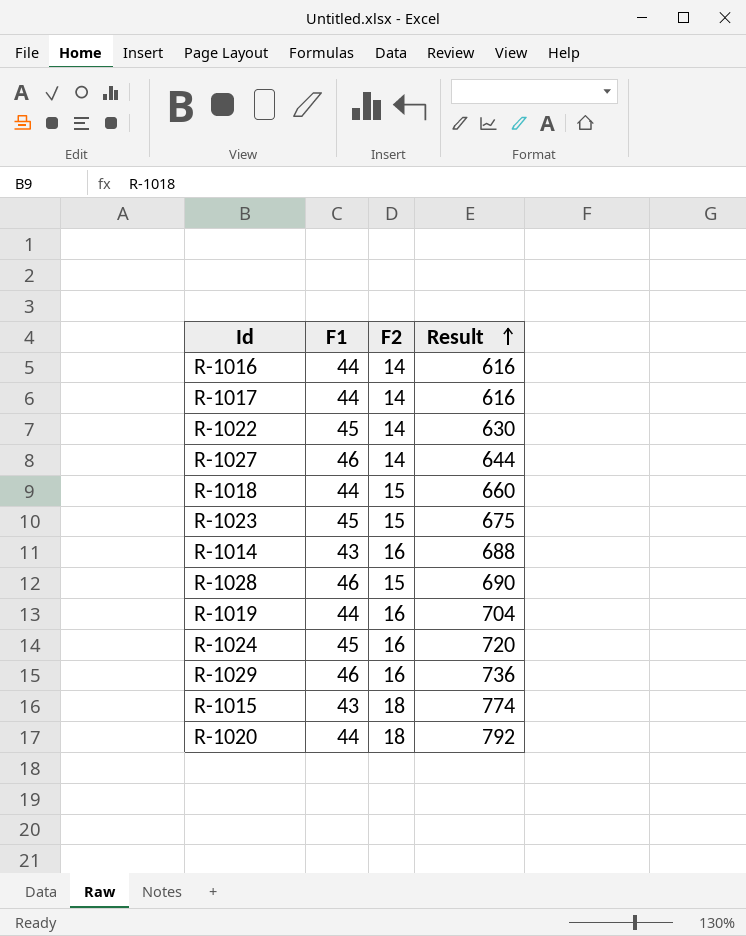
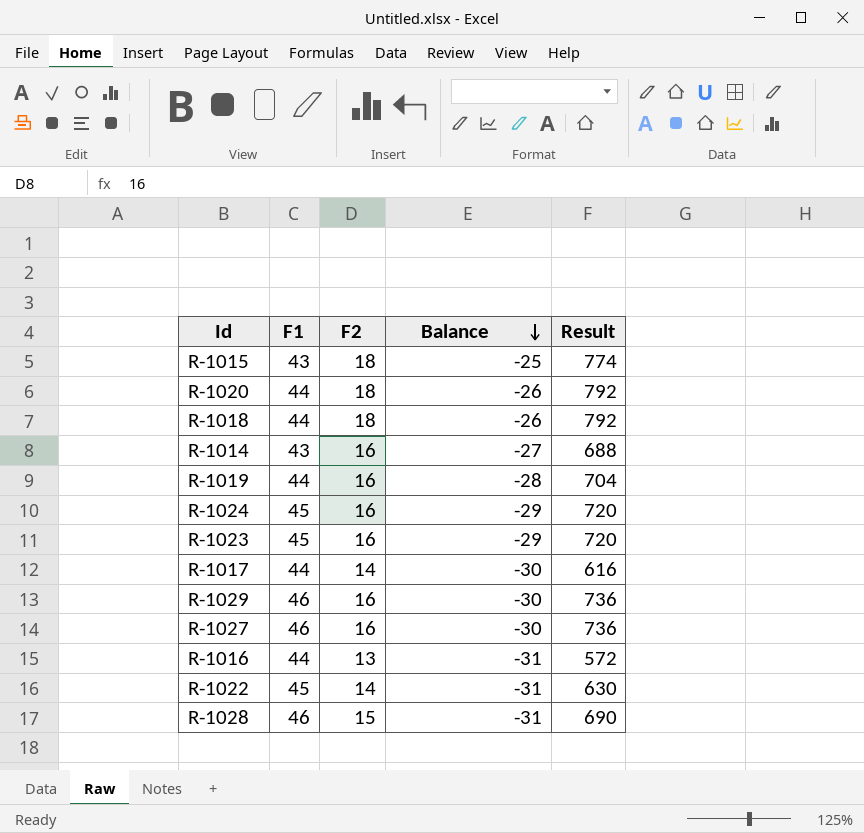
row order: Result ascending -> Balance descending
column Balance | formula: none -> [F2] - [F1]
R-1018 | F2: 15 -> 18
R-1018 | Result: 660 -> 792
R-1023 | F2: 15 -> 16
R-1023 | Result: 675 -> 720
R-1027 | F2: 14 -> 16
R-1027 | Result: 644 -> 736
R-1016 | F2: 14 -> 13
R-1016 | Result: 616 -> 572

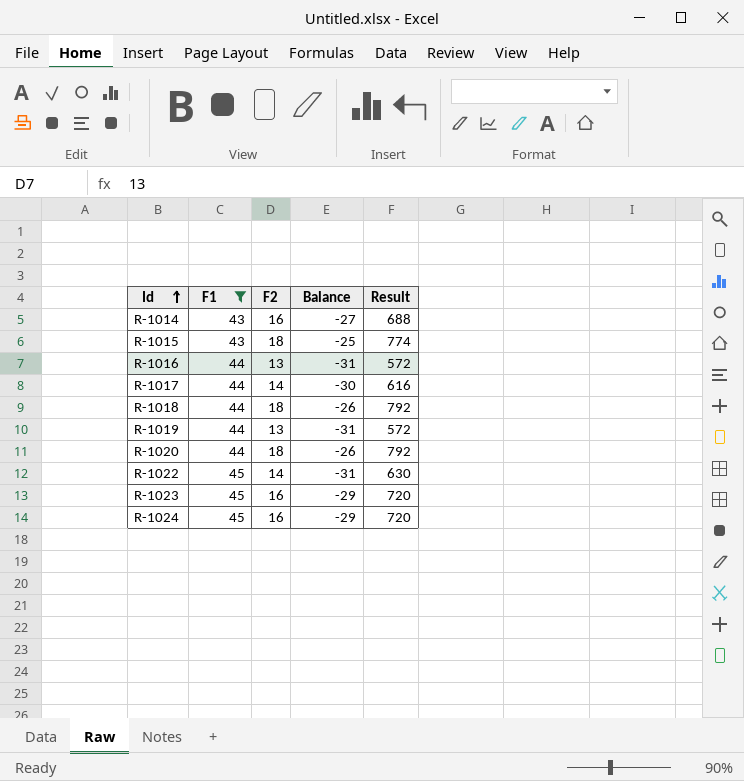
filter: none -> F1 != 46
row order: Balance descending -> Id ascending
R-1019 | F2: 16 -> 13
R-1019 | Balance: -28 -> -31
R-1019 | Result: 704 -> 572

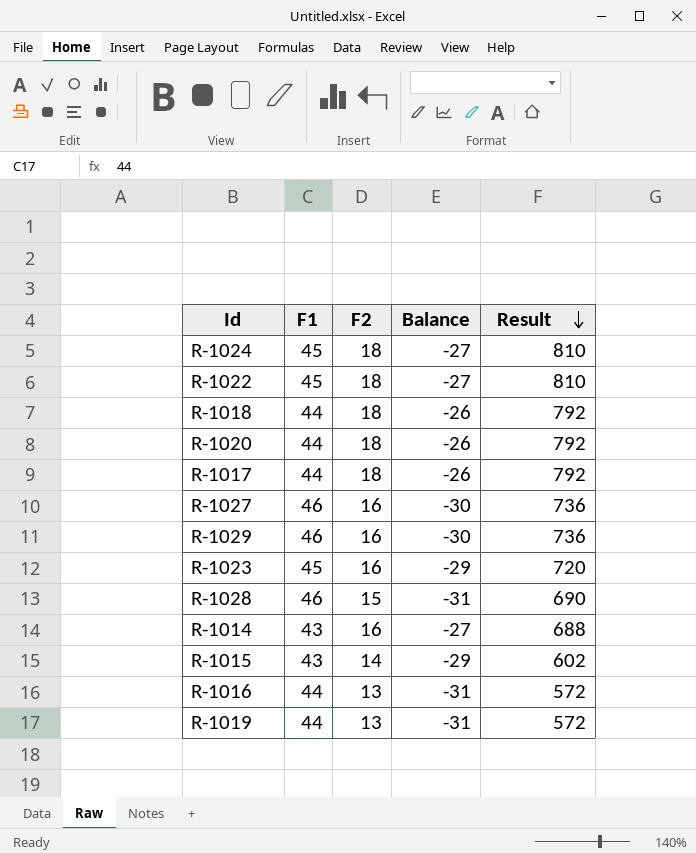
filter: F1 != 46 -> none
row order: Id ascending -> Result descending
R-1024 | F2: 16 -> 18
R-1024 | Balance: -29 -> -27
R-1024 | Result: 720 -> 810
R-1022 | F2: 14 -> 18
R-1022 | Balance: -31 -> -27
R-1022 | Result: 630 -> 810
R-1017 | F2: 14 -> 18
R-1017 | Balance: -30 -> -26
R-1017 | Result: 616 -> 792
R-1015 | F2: 18 -> 14
R-1015 | Balance: -25 -> -29
R-1015 | Result: 774 -> 602

